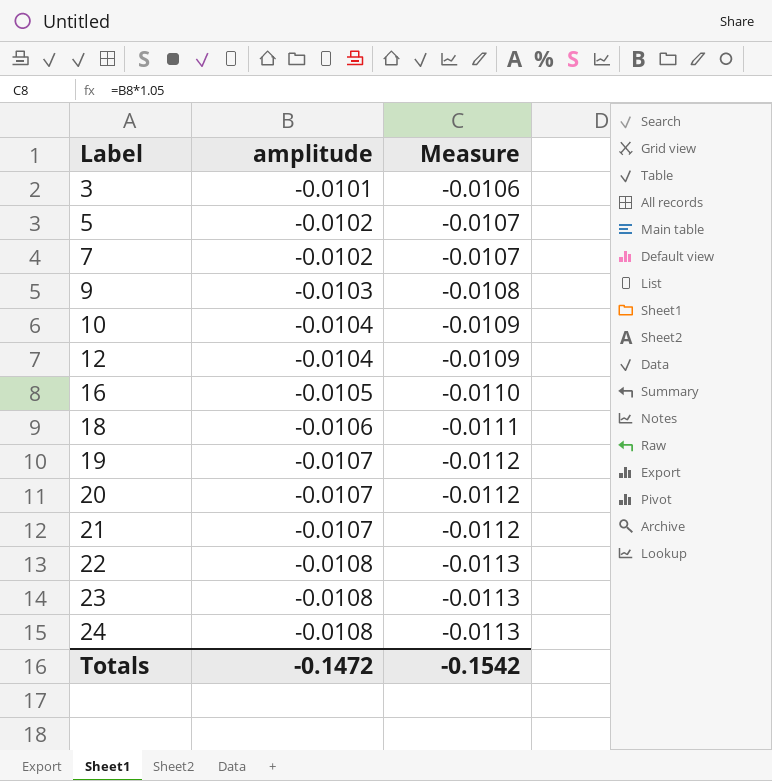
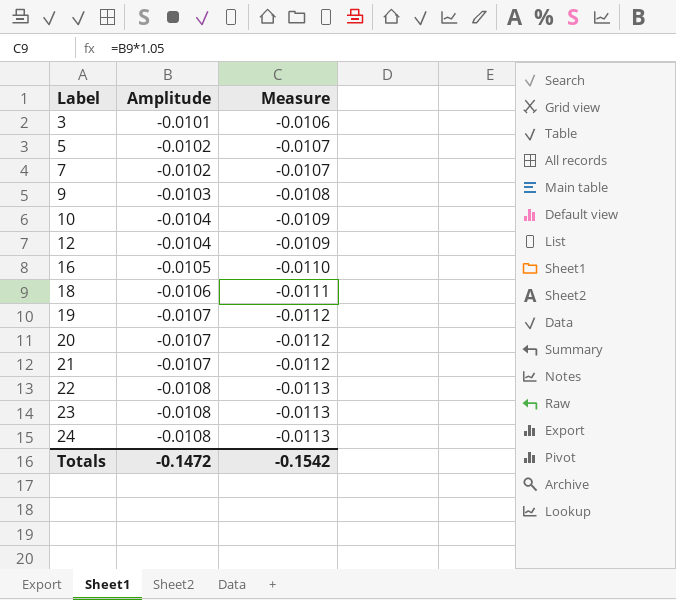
column name: amplitude -> Amplitude

